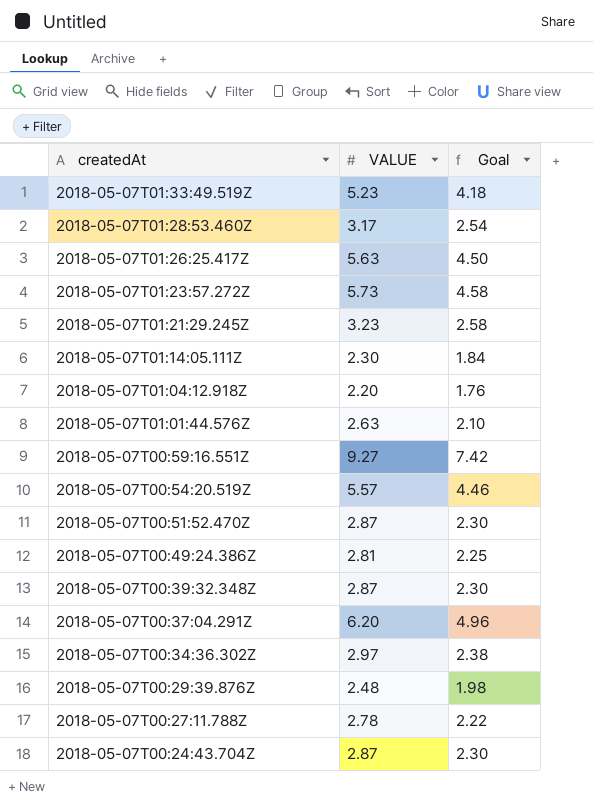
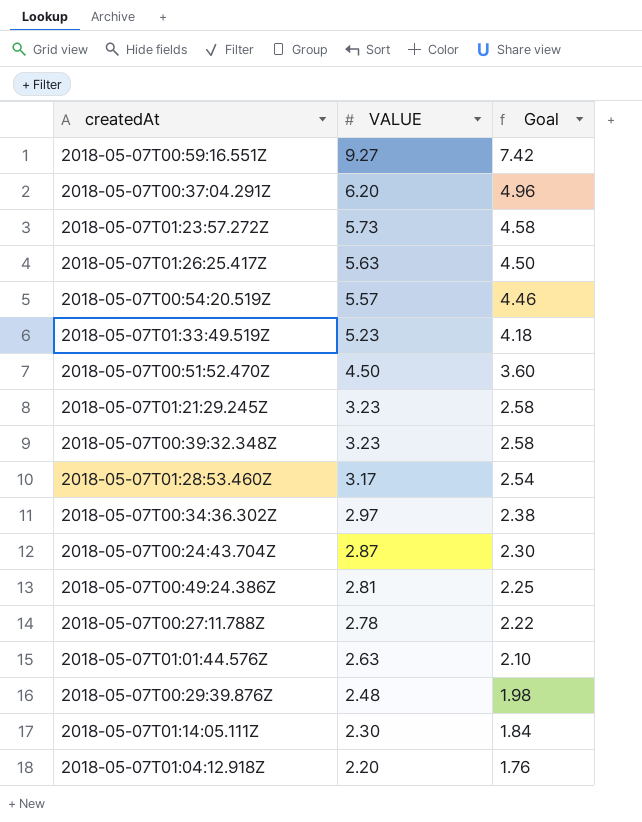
row order: createdAt descending -> VALUE descending
2018-05-07T00:51:52.470Z | VALUE: 2.87 -> 4.50
2018-05-07T00:51:52.470Z | Goal: 2.30 -> 3.60
2018-05-07T00:39:32.348Z | VALUE: 2.87 -> 3.23
2018-05-07T00:39:32.348Z | Goal: 2.30 -> 2.58

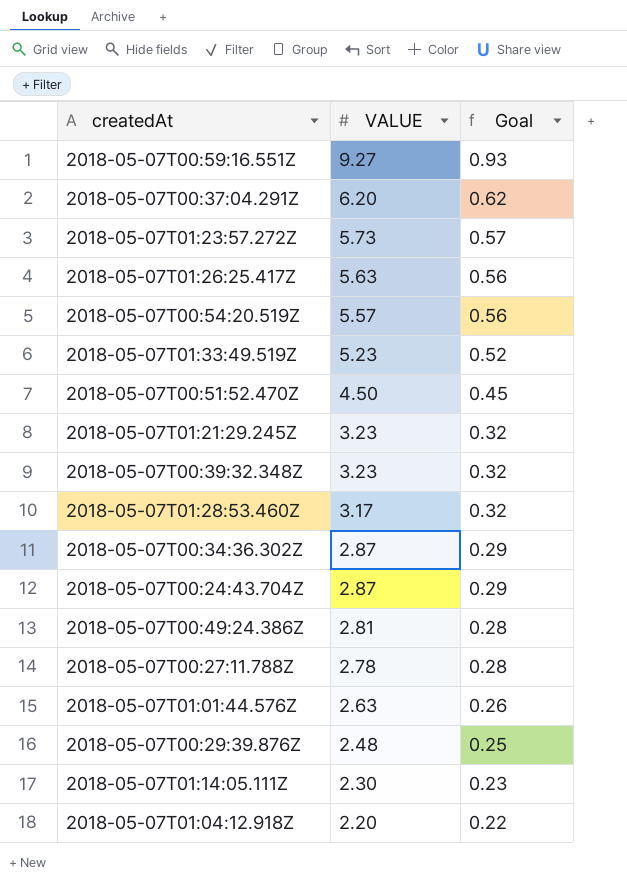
column Goal | formula: [VALUE] * 0.8 -> [VALUE] * 0.1
2018-05-07T00:34:36.302Z | VALUE: 2.97 -> 2.87

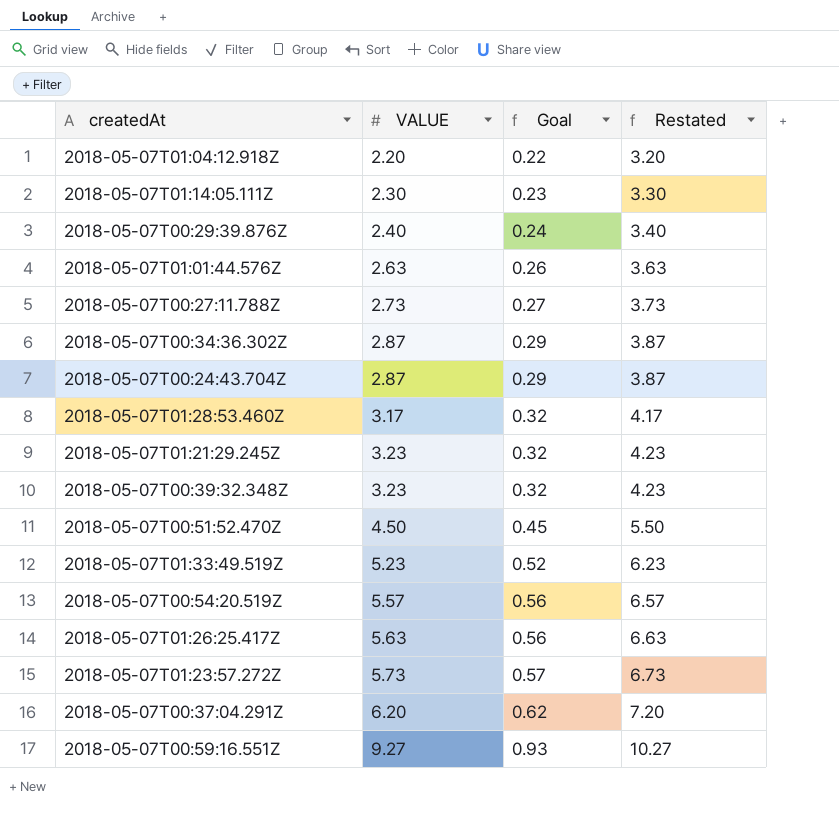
row order: VALUE descending -> VALUE ascending
column Restated | formula: none -> [VALUE] + 1
row 2018-05-07T00:49:24.386Z: 2.81 | 0.28 -> none
2018-05-07T00:29:39.876Z | VALUE: 2.48 -> 2.40
2018-05-07T00:29:39.876Z | Goal: 0.25 -> 0.24
2018-05-07T00:27:11.788Z | VALUE: 2.78 -> 2.73
2018-05-07T00:27:11.788Z | Goal: 0.28 -> 0.27

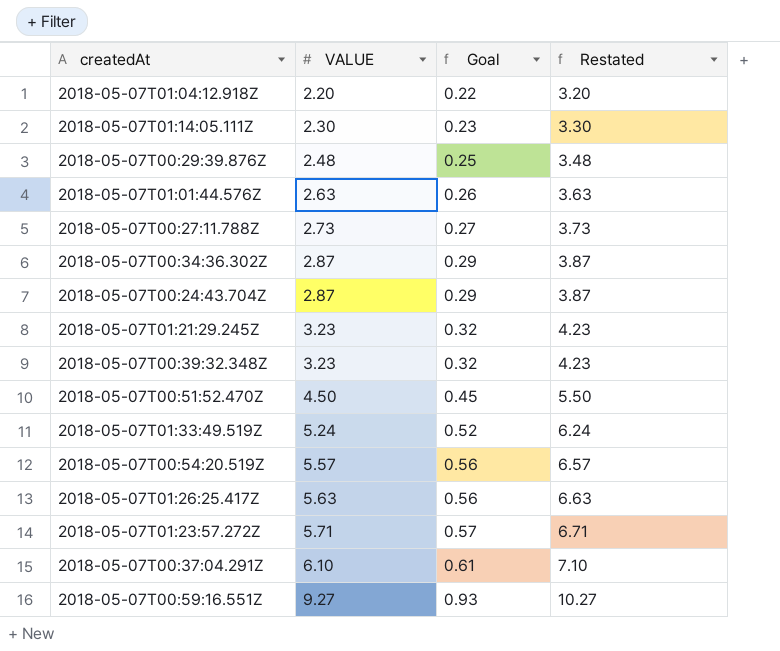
row 2018-05-07T01:28:53.460Z: 3.17 | 0.32 | 4.17 -> none
2018-05-07T00:29:39.876Z | VALUE: 2.40 -> 2.48
2018-05-07T00:29:39.876Z | Goal: 0.24 -> 0.25
2018-05-07T00:29:39.876Z | Restated: 3.40 -> 3.48
2018-05-07T01:33:49.519Z | VALUE: 5.23 -> 5.24
2018-05-07T01:33:49.519Z | Restated: 6.23 -> 6.24
2018-05-07T01:23:57.272Z | VALUE: 5.73 -> 5.71
2018-05-07T01:23:57.272Z | Restated: 6.73 -> 6.71
2018-05-07T00:37:04.291Z | VALUE: 6.20 -> 6.10
2018-05-07T00:37:04.291Z | Goal: 0.62 -> 0.61
2018-05-07T00:37:04.291Z | Restated: 7.20 -> 7.10

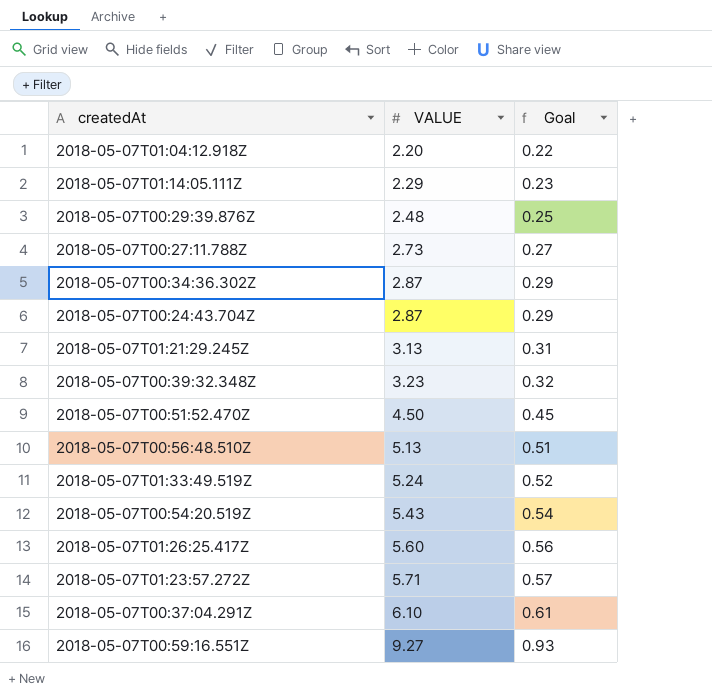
column Restated | formula: [VALUE] + 1 -> none
row 2018-05-07T01:01:44.576Z: 2.63 | 0.26 | 3.63 -> none
2018-05-07T01:14:05.111Z | VALUE: 2.30 -> 2.29
2018-05-07T01:21:29.245Z | VALUE: 3.23 -> 3.13
2018-05-07T01:21:29.245Z | Goal: 0.32 -> 0.31
row 2018-05-07T00:56:48.510Z: none -> 5.13 | 0.51
2018-05-07T00:54:20.519Z | VALUE: 5.57 -> 5.43
2018-05-07T00:54:20.519Z | Goal: 0.56 -> 0.54
2018-05-07T01:26:25.417Z | VALUE: 5.63 -> 5.60

